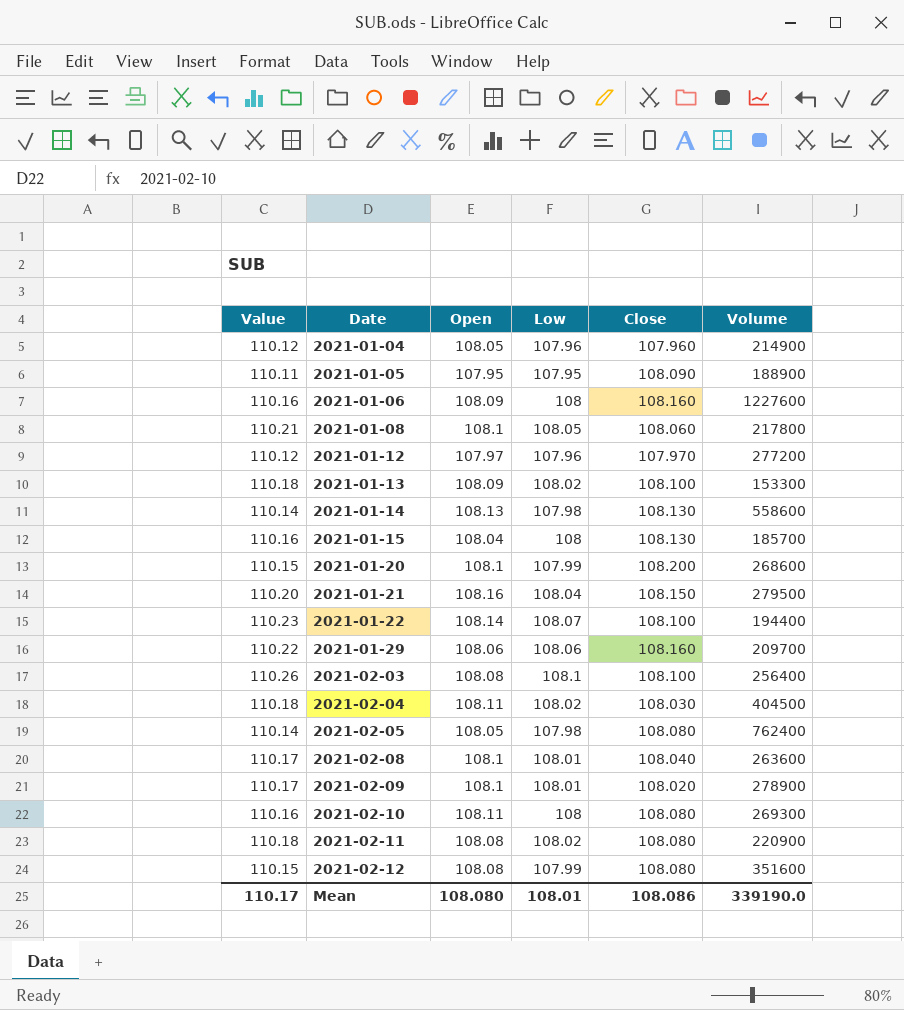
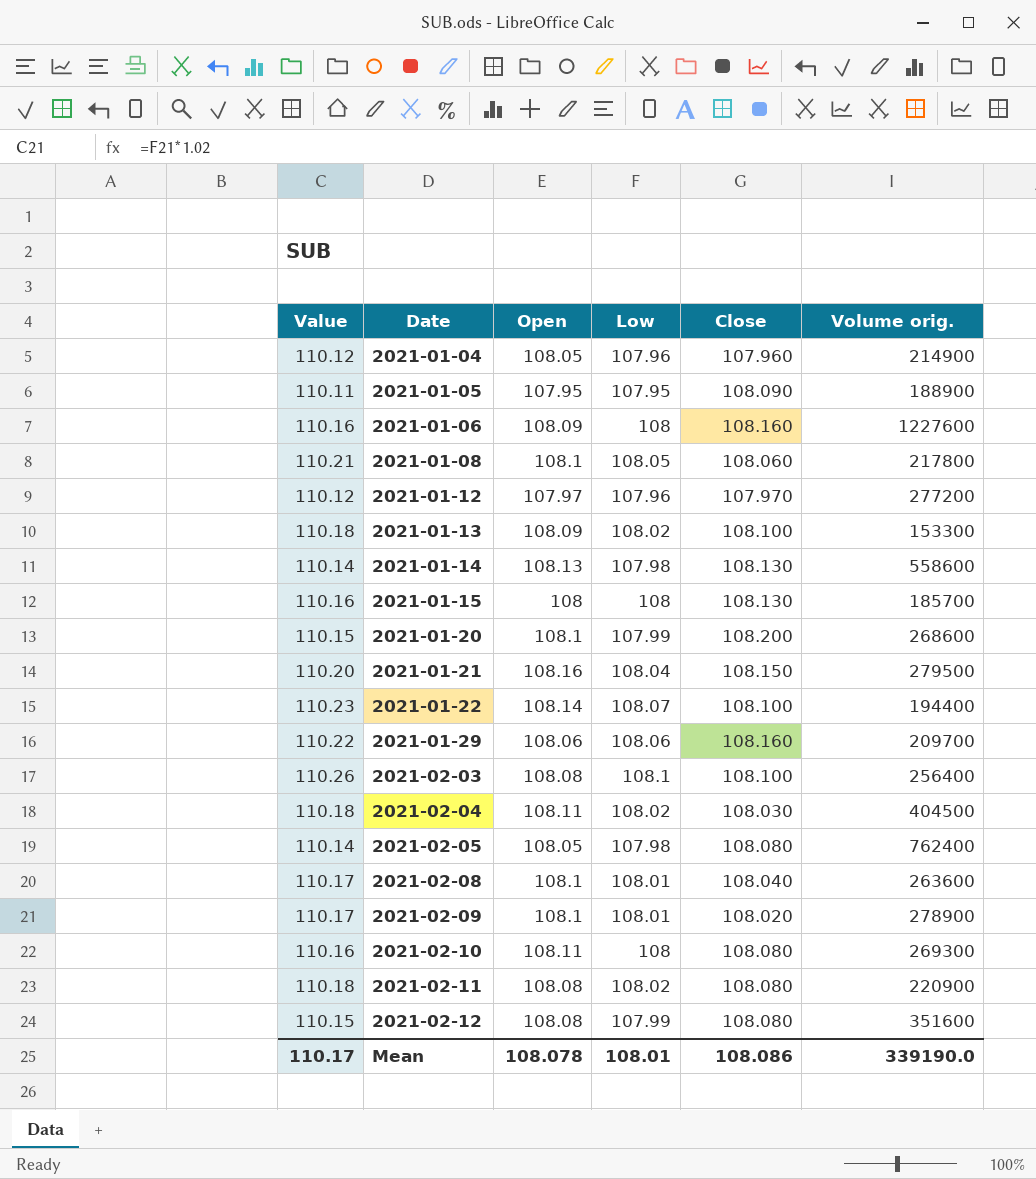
column name: Volume -> Volume orig.
2021-01-15 | Open: 108.04 -> 108
Mean | Open: 108.080 -> 108.078

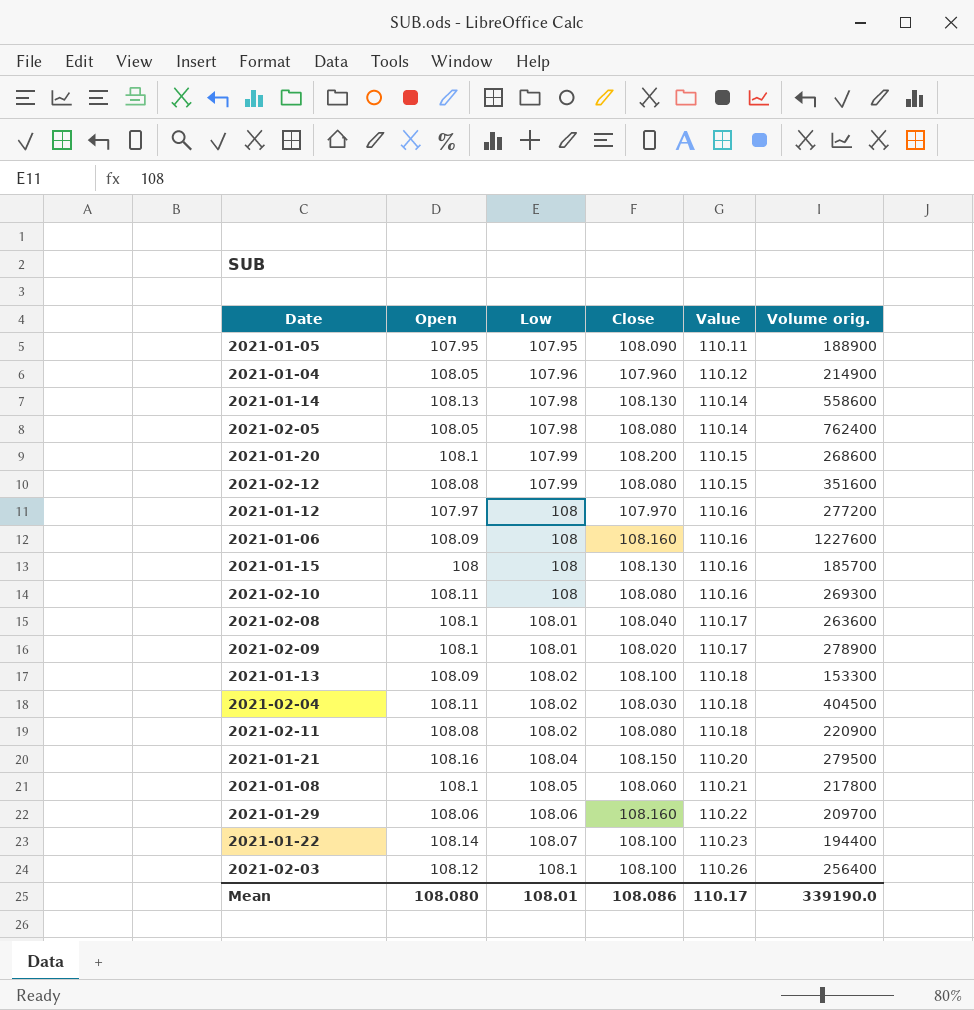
row order: Date ascending -> Low ascending
column Value | position: 1 -> 5
2021-01-12 | Low: 107.96 -> 108
2021-01-12 | Value: 110.12 -> 110.16
2021-02-03 | Open: 108.08 -> 108.12
Mean | Open: 108.078 -> 108.080

